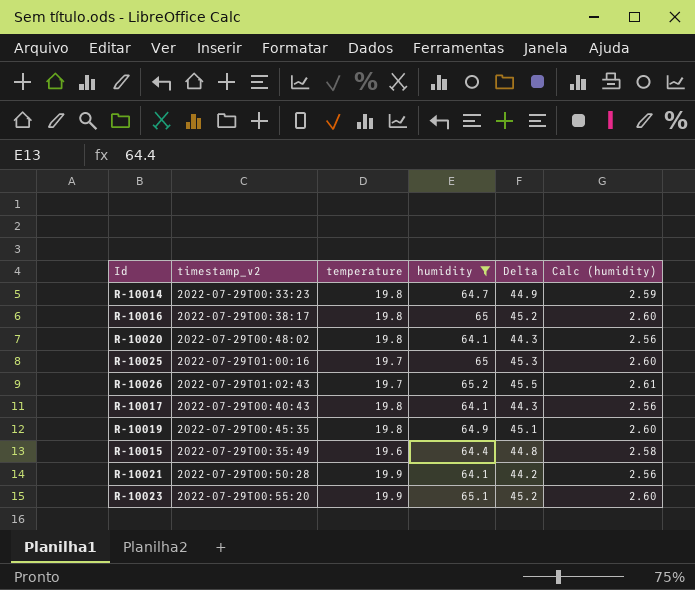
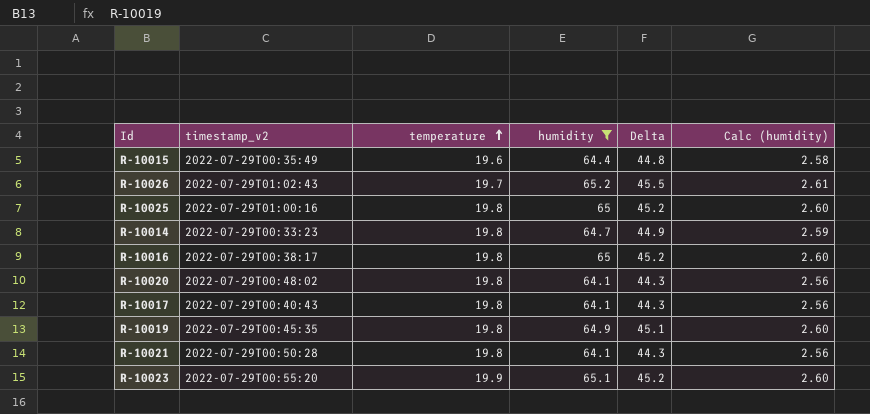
row order: none -> temperature ascending
R-10025 | temperature: 19.7 -> 19.8
R-10025 | Delta: 45.3 -> 45.2
R-10021 | temperature: 19.9 -> 19.8
R-10021 | Delta: 44.2 -> 44.3

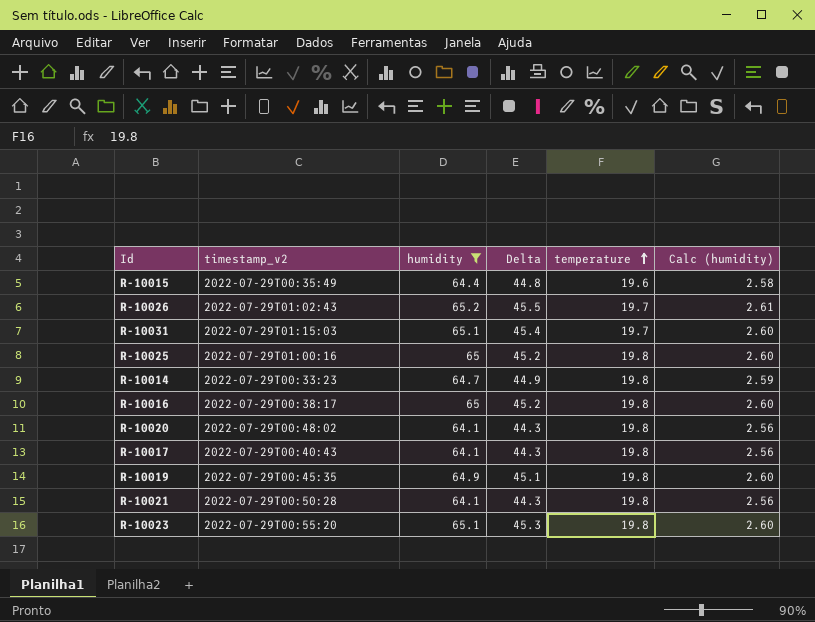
column temperature | position: 3 -> 5
row R-10031: none -> 2022-07-29T01:15:03 | 65.1 | 45.4 | 19.7 | 2.60
R-10023 | Delta: 45.2 -> 45.3
R-10023 | temperature: 19.9 -> 19.8

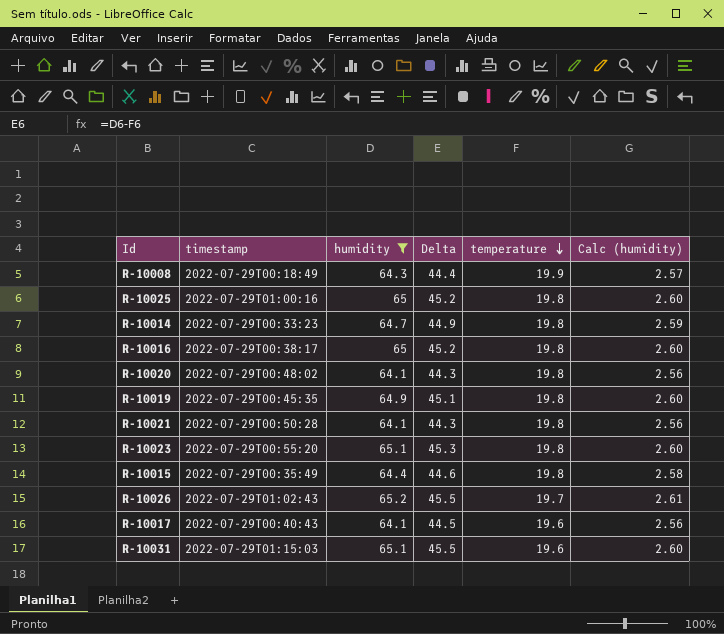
row order: temperature ascending -> temperature descending
column name: timestamp_v2 -> timestamp
row R-10008: none -> 2022-07-29T00:18:49 | 64.3 | 44.4 | 19.9 | 2.57
R-10015 | Delta: 44.8 -> 44.6
R-10015 | temperature: 19.6 -> 19.8
R-10017 | Delta: 44.3 -> 44.5
R-10017 | temperature: 19.8 -> 19.6
R-10031 | Delta: 45.4 -> 45.5
R-10031 | temperature: 19.7 -> 19.6

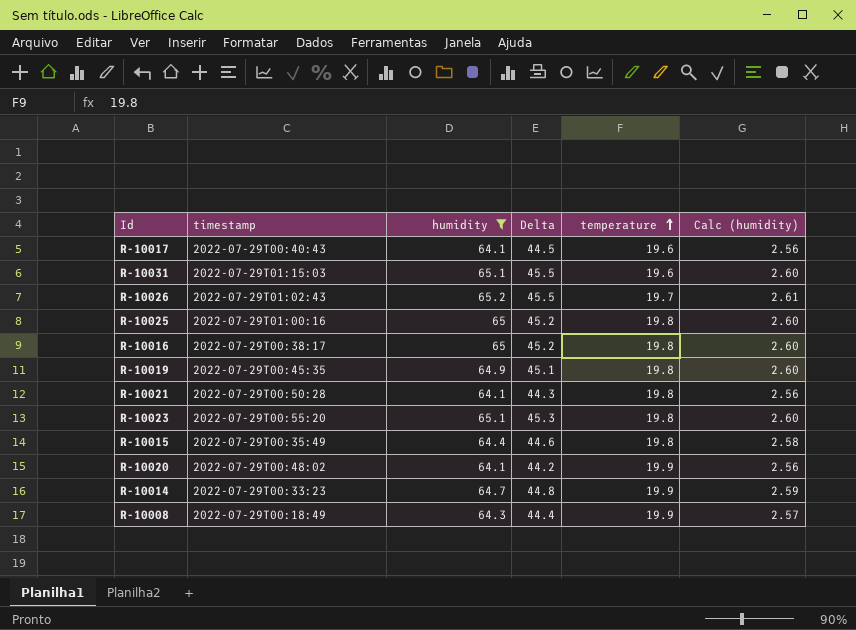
row order: temperature descending -> temperature ascending
R-10020 | Delta: 44.3 -> 44.2
R-10020 | temperature: 19.8 -> 19.9
R-10014 | Delta: 44.9 -> 44.8
R-10014 | temperature: 19.8 -> 19.9

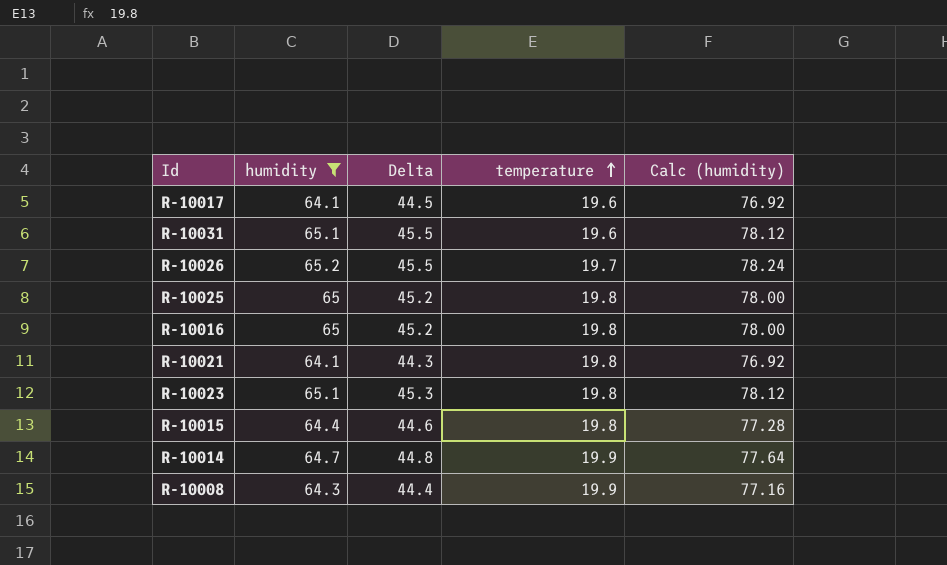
column timestamp | position: 2 -> none
column Calc (humidity) | formula: [humidity] * 0.04 -> [humidity] * 1.2
row R-10019: 2022-07-29T00:45:35 | 64.9 | 45.1 | 19.8 | 2.60 -> none
row R-10020: 2022-07-29T00:48:02 | 64.1 | 44.2 | 19.9 | 2.56 -> none

